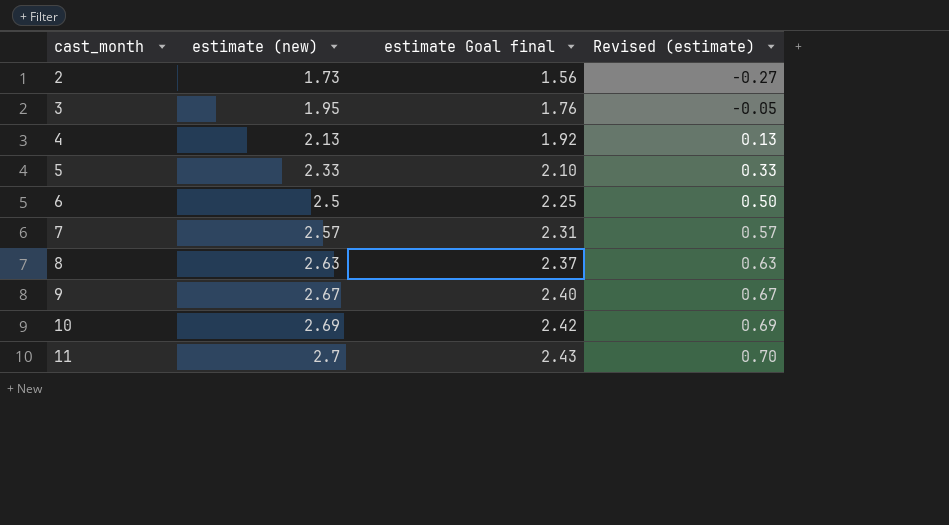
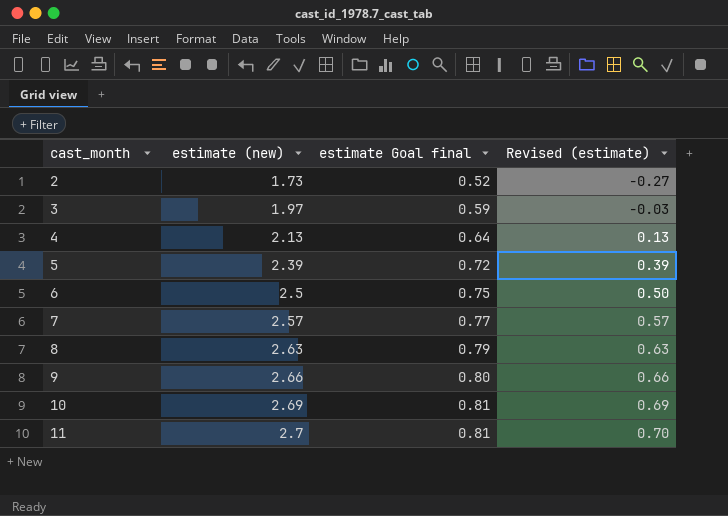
column estimate Goal final | formula: [estimate (new)] * 0.9 -> [estimate (new)] * 0.3
3 | estimate (new): 1.95 -> 1.97
3 | Revised (estimate): -0.05 -> -0.03
5 | estimate (new): 2.33 -> 2.39
5 | Revised (estimate): 0.33 -> 0.39
9 | estimate (new): 2.67 -> 2.66
9 | Revised (estimate): 0.67 -> 0.66

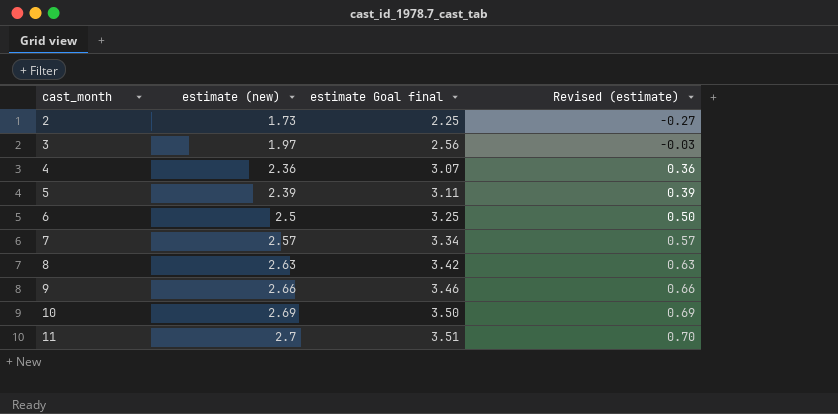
column estimate Goal final | formula: [estimate (new)] * 0.3 -> [estimate (new)] * 1.3
4 | estimate (new): 2.13 -> 2.36
4 | Revised (estimate): 0.13 -> 0.36

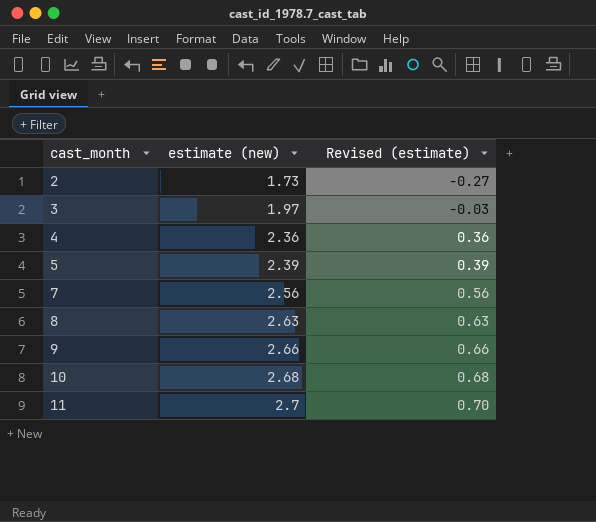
column estimate Goal final | formula: [estimate (new)] * 1.3 -> none
row 6: 2.5 | 3.25 | 0.50 -> none
7 | estimate (new): 2.57 -> 2.56
7 | Revised (estimate): 0.57 -> 0.56
10 | estimate (new): 2.69 -> 2.68
10 | Revised (estimate): 0.69 -> 0.68

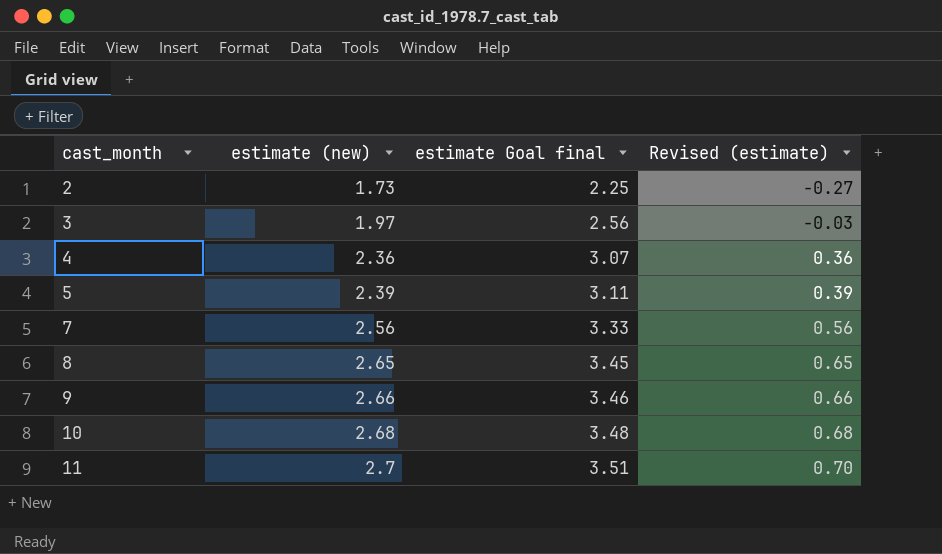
column estimate Goal final | formula: none -> [estimate (new)] * 1.3
8 | estimate (new): 2.63 -> 2.65
8 | Revised (estimate): 0.63 -> 0.65

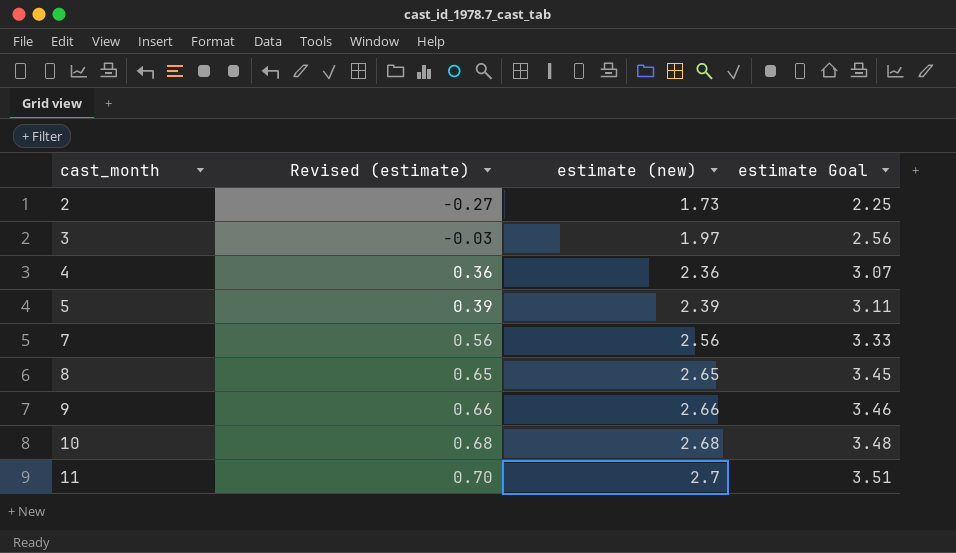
column Revised (estimate) | position: 4 -> 2
column name: estimate Goal final -> estimate Goal

